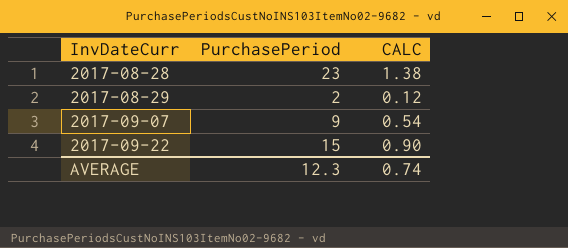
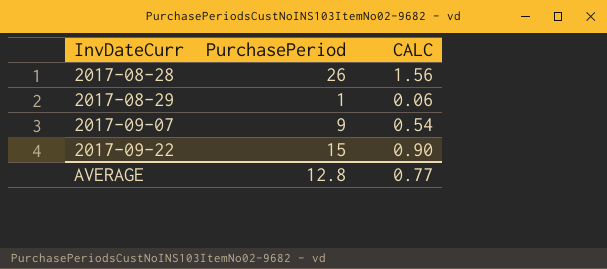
2017-08-28 | PurchasePeriod: 23 -> 26
2017-08-28 | CALC: 1.38 -> 1.56
2017-08-29 | PurchasePeriod: 2 -> 1
2017-08-29 | CALC: 0.12 -> 0.06
AVERAGE | PurchasePeriod: 12.3 -> 12.8
AVERAGE | CALC: 0.74 -> 0.77

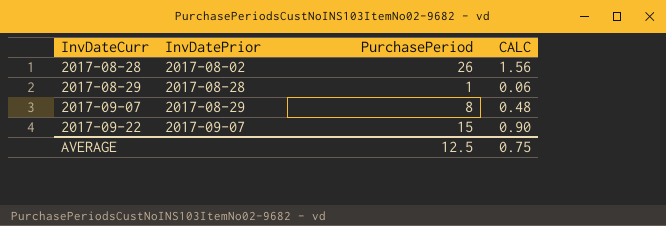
column InvDatePrior | position: none -> 2
2017-09-07 | PurchasePeriod: 9 -> 8
2017-09-07 | CALC: 0.54 -> 0.48
AVERAGE | PurchasePeriod: 12.8 -> 12.5
AVERAGE | CALC: 0.77 -> 0.75

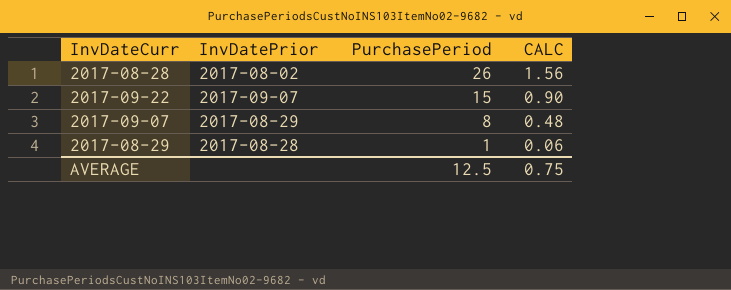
row order: InvDateCurr ascending -> PurchasePeriod descending

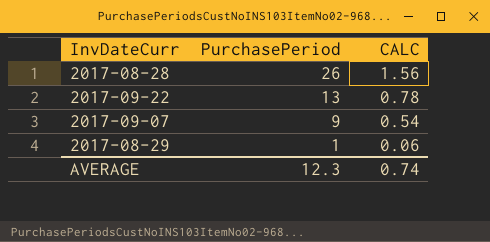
column InvDatePrior | position: 2 -> none
2017-09-22 | PurchasePeriod: 15 -> 13
2017-09-22 | CALC: 0.90 -> 0.78
2017-09-07 | PurchasePeriod: 8 -> 9
2017-09-07 | CALC: 0.48 -> 0.54
AVERAGE | PurchasePeriod: 12.5 -> 12.3
AVERAGE | CALC: 0.75 -> 0.74

